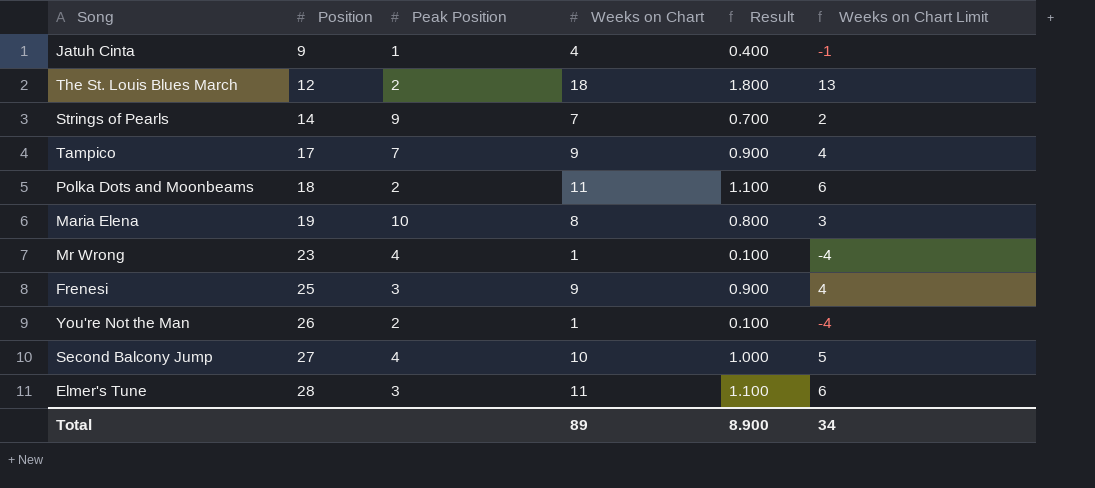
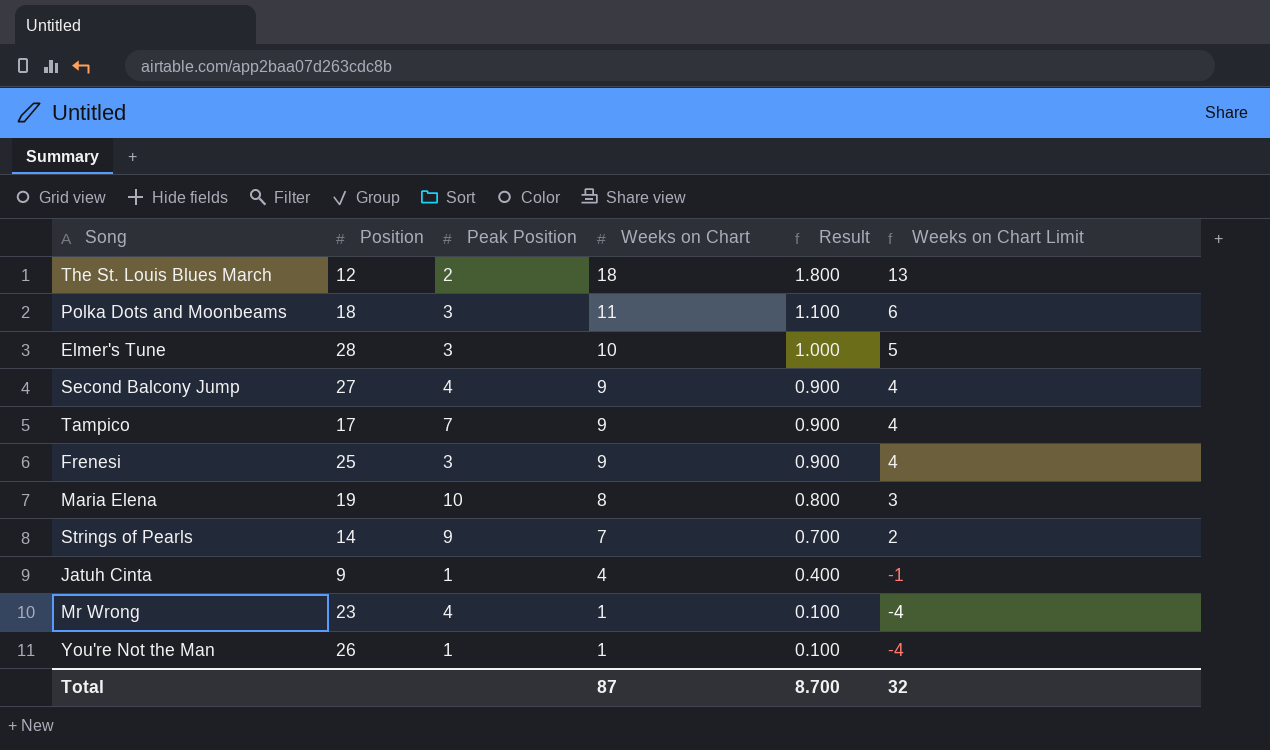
row order: Position ascending -> Weeks on Chart descending
Polka Dots and Moonbeams | Peak Position: 2 -> 3
Elmer's Tune | Weeks on Chart: 11 -> 10
Elmer's Tune | Result: 1.100 -> 1.000
Elmer's Tune | Weeks on Chart Limit: 6 -> 5
Second Balcony Jump | Weeks on Chart: 10 -> 9
Second Balcony Jump | Result: 1.000 -> 0.900
Second Balcony Jump | Weeks on Chart Limit: 5 -> 4
You're Not the Man | Peak Position: 2 -> 1
Total | Weeks on Chart: 89 -> 87
Total | Result: 8.900 -> 8.700
Total | Weeks on Chart Limit: 34 -> 32

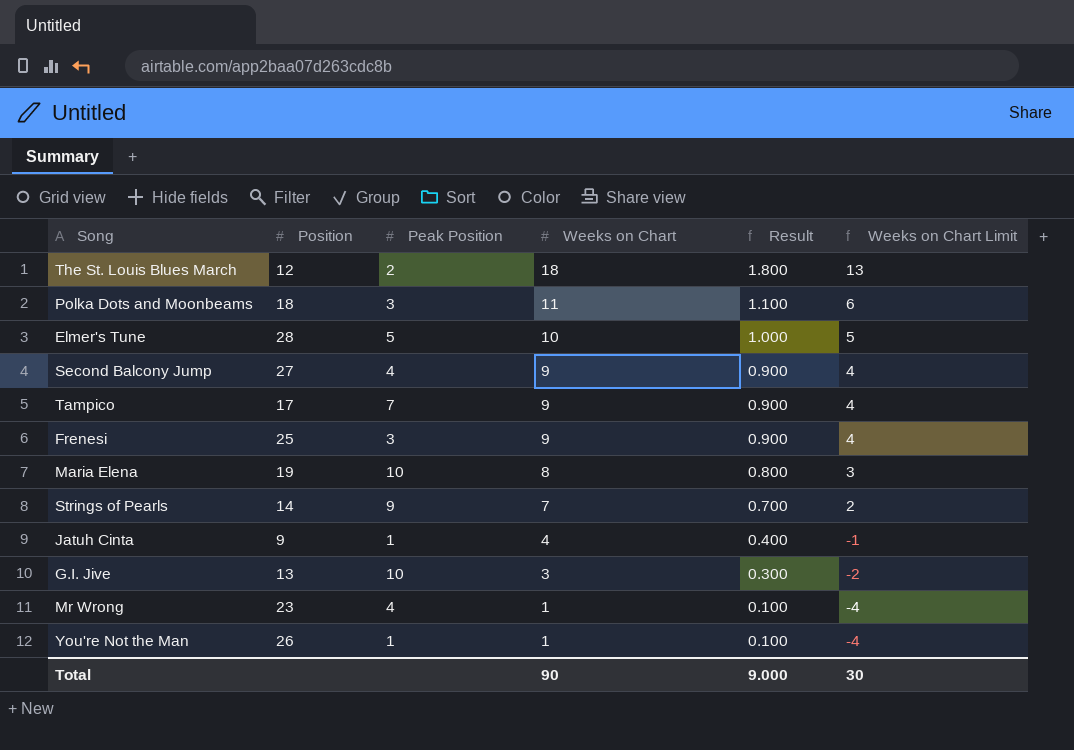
Elmer's Tune | Peak Position: 3 -> 5
row G.I. Jive: none -> 13 | 10 | 3 | 0.300 | -2
Total | Weeks on Chart: 87 -> 90
Total | Result: 8.700 -> 9.000
Total | Weeks on Chart Limit: 32 -> 30

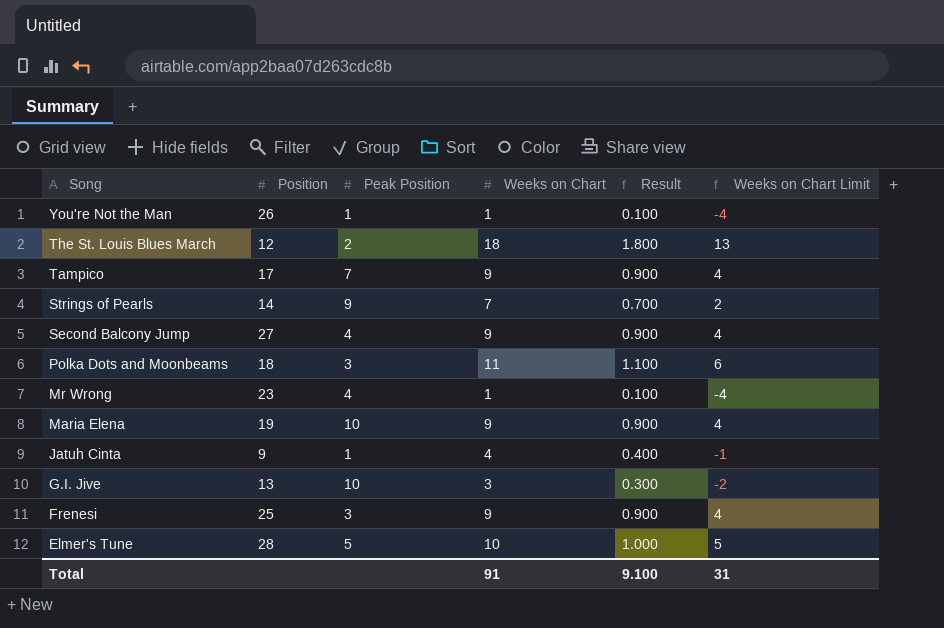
row order: Weeks on Chart descending -> Song descending
Maria Elena | Weeks on Chart: 8 -> 9
Maria Elena | Result: 0.800 -> 0.900
Maria Elena | Weeks on Chart Limit: 3 -> 4
Total | Weeks on Chart: 90 -> 91
Total | Result: 9.000 -> 9.100
Total | Weeks on Chart Limit: 30 -> 31

